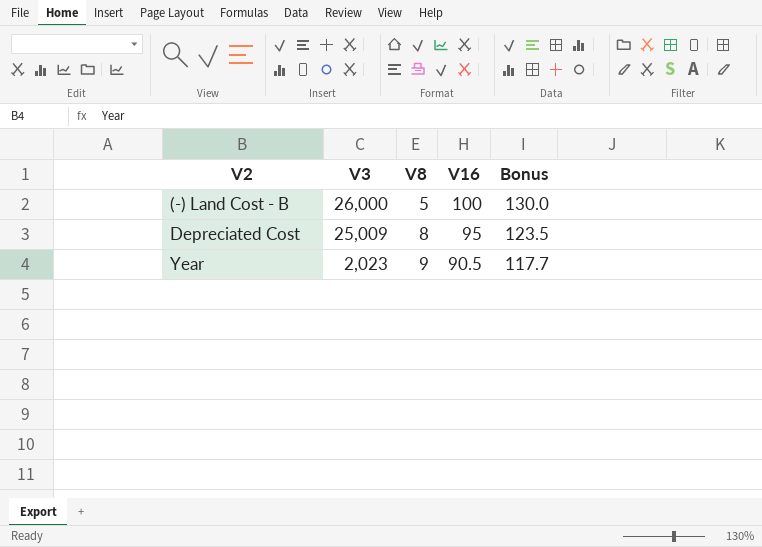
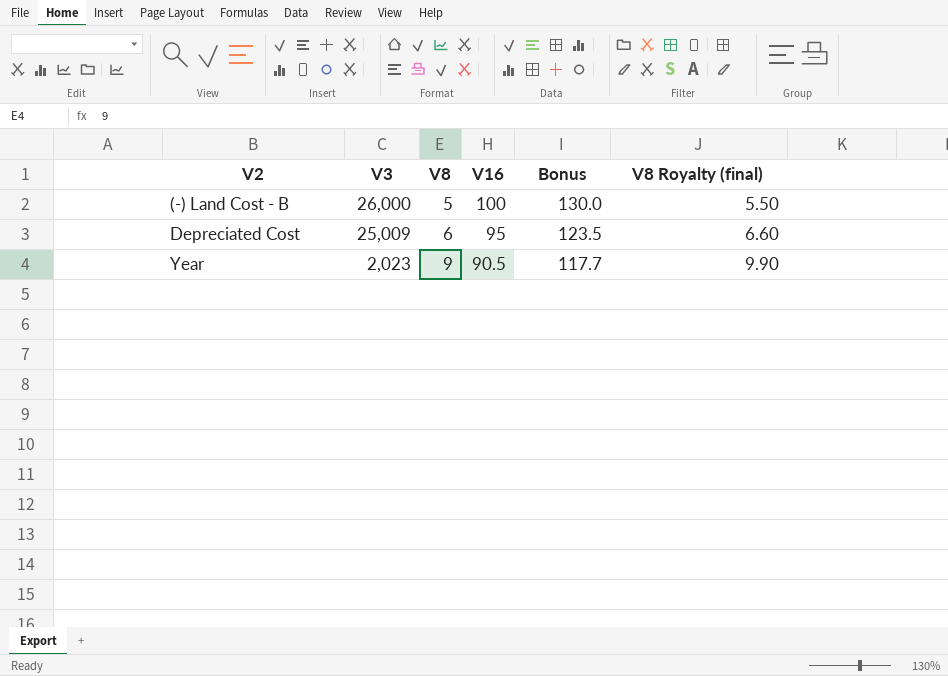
column V8 Royalty (final) | formula: none -> [V8] * 1.1
Depreciated Cost | V8: 8 -> 6

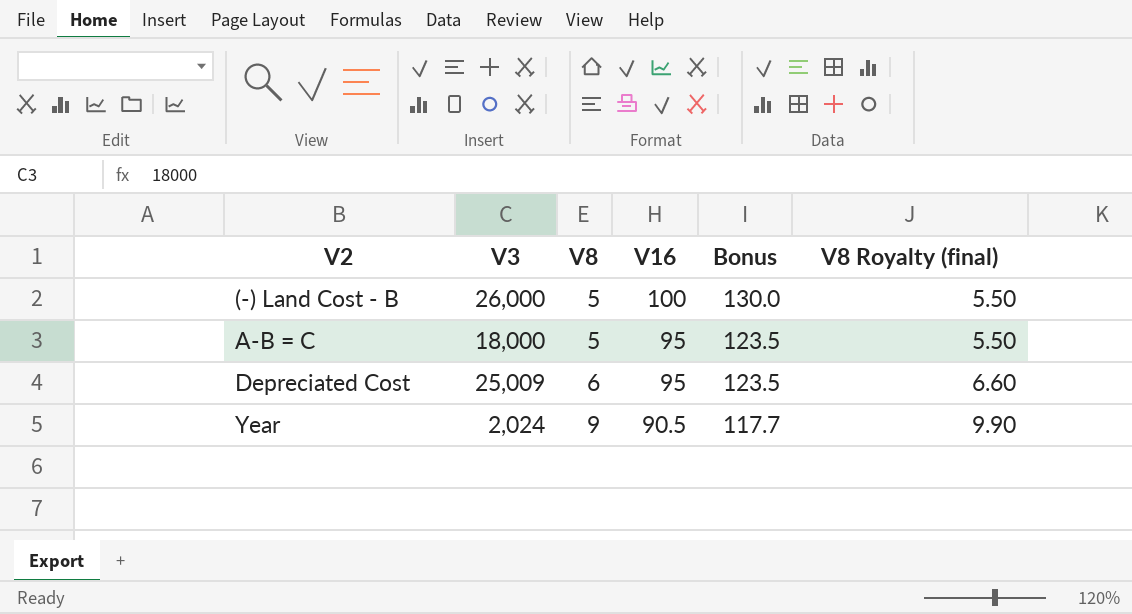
row A-B = C: none -> 18,000 | 5 | 95 | 123.5 | 5.50
Year | V3: 2,023 -> 2,024

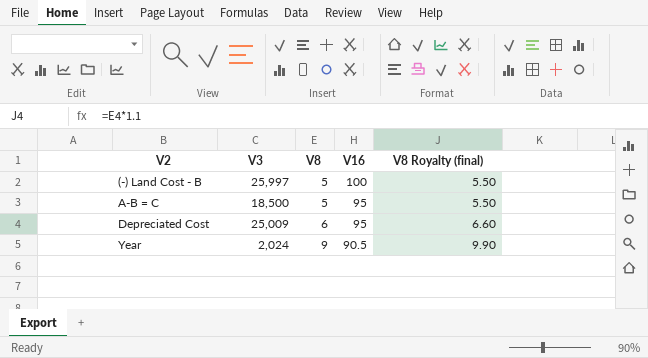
column Bonus | formula: [V16] * 1.3 -> none
(-) Land Cost - B | V3: 26,000 -> 25,997
A-B = C | V3: 18,000 -> 18,500

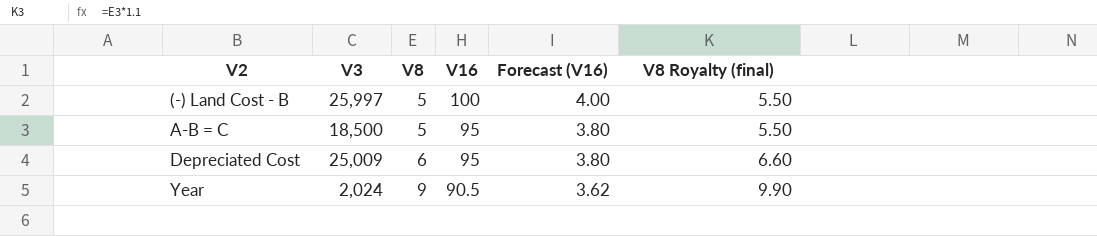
column Forecast (V16) | formula: none -> [V16] * 0.04

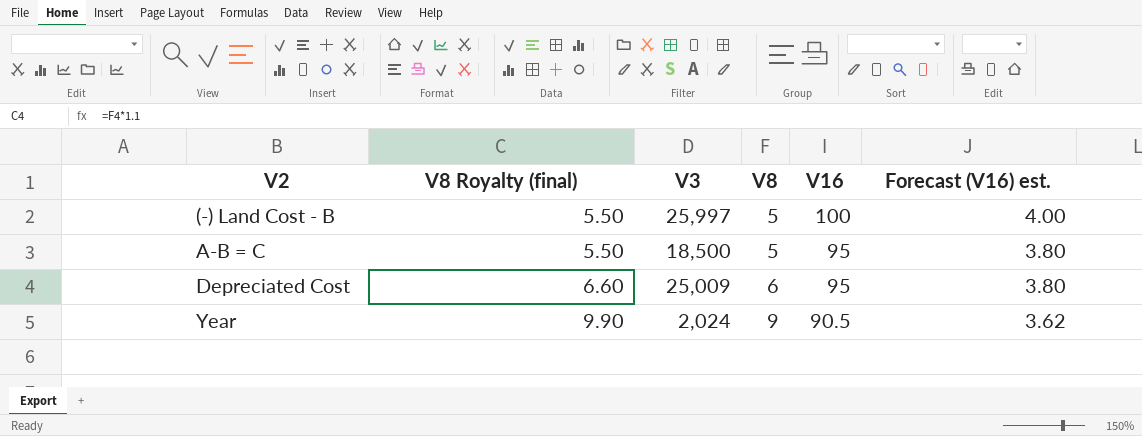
column V8 Royalty (final) | position: 6 -> 2
column name: Forecast (V16) -> Forecast (V16) est.

